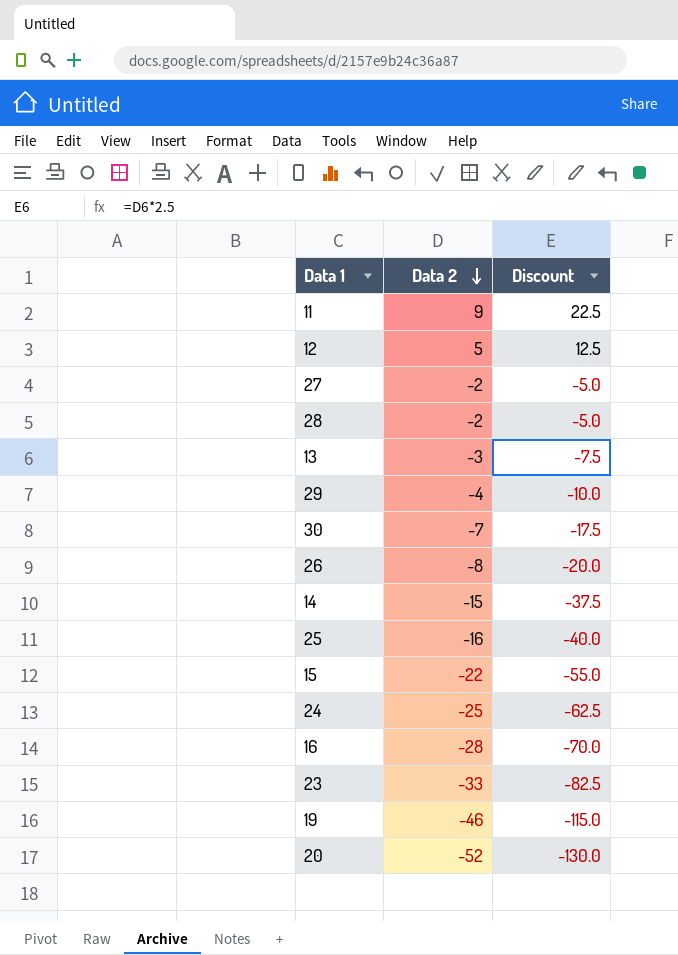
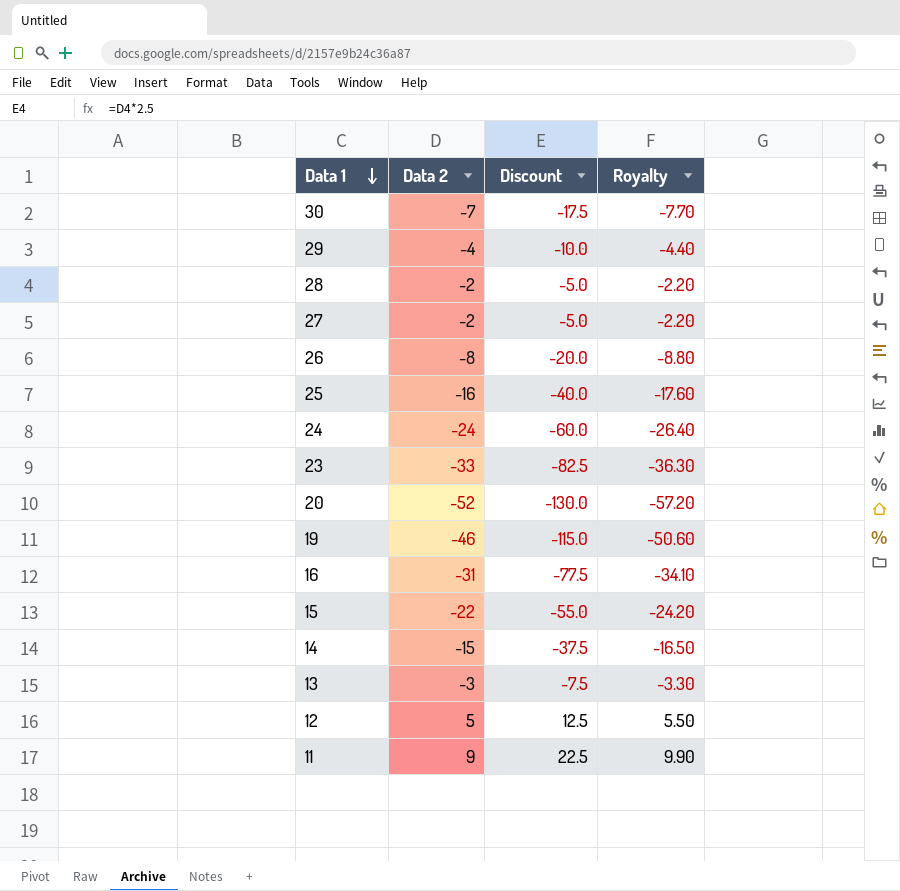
row order: Data 2 descending -> Data 1 descending
column Royalty | formula: none -> [Data 2] * 1.1
24 | Data 2: -25 -> -24
24 | Discount: -62.5 -> -60.0
16 | Data 2: -28 -> -31
16 | Discount: -70.0 -> -77.5

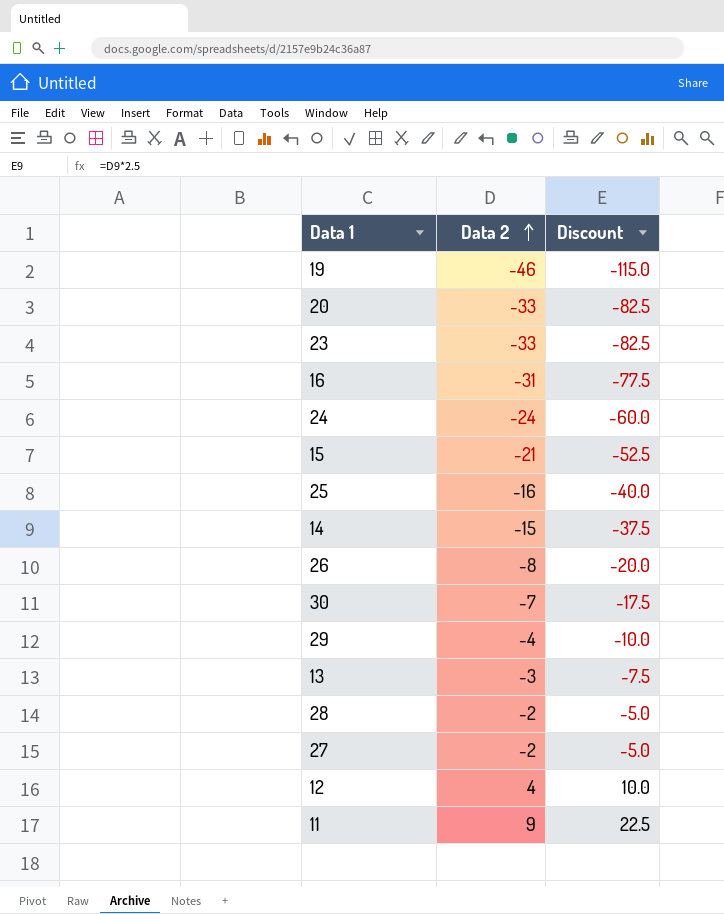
row order: Data 1 descending -> Data 2 ascending
column Royalty | formula: [Data 2] * 1.1 -> none
20 | Data 2: -52 -> -33
20 | Discount: -130.0 -> -82.5
15 | Data 2: -22 -> -21
15 | Discount: -55.0 -> -52.5
12 | Data 2: 5 -> 4
12 | Discount: 12.5 -> 10.0

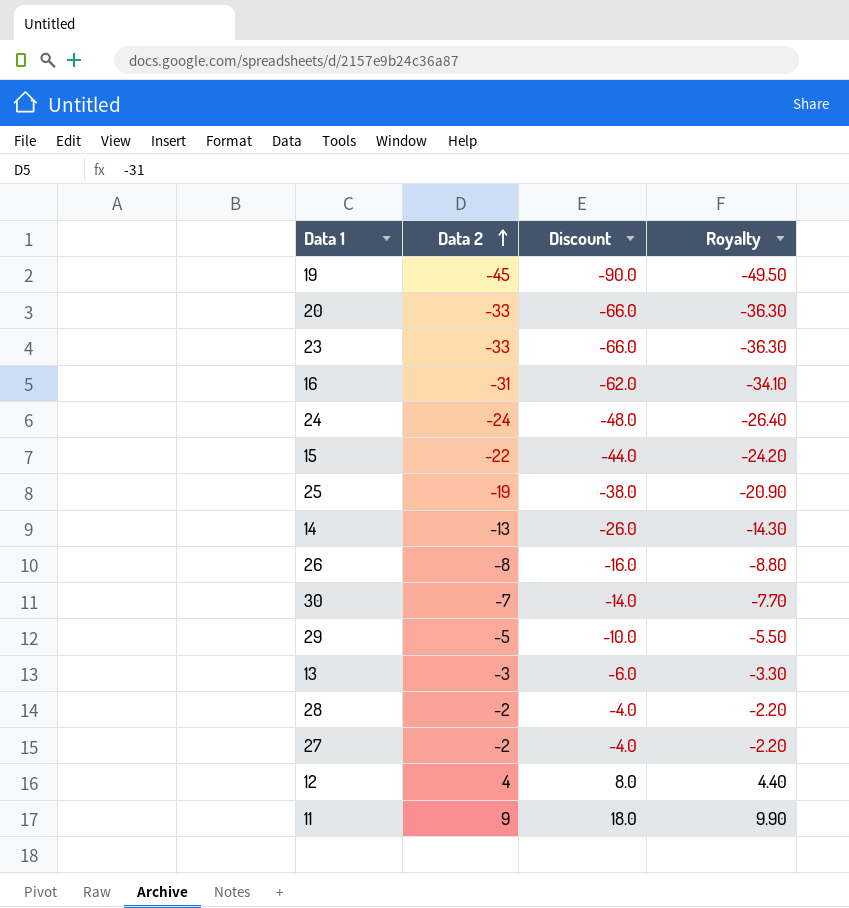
column Discount | formula: [Data 2] * 2.5 -> [Data 2] * 2
column Royalty | formula: none -> [Data 2] * 1.1
19 | Data 2: -46 -> -45
15 | Data 2: -21 -> -22
25 | Data 2: -16 -> -19
14 | Data 2: -15 -> -13
29 | Data 2: -4 -> -5

